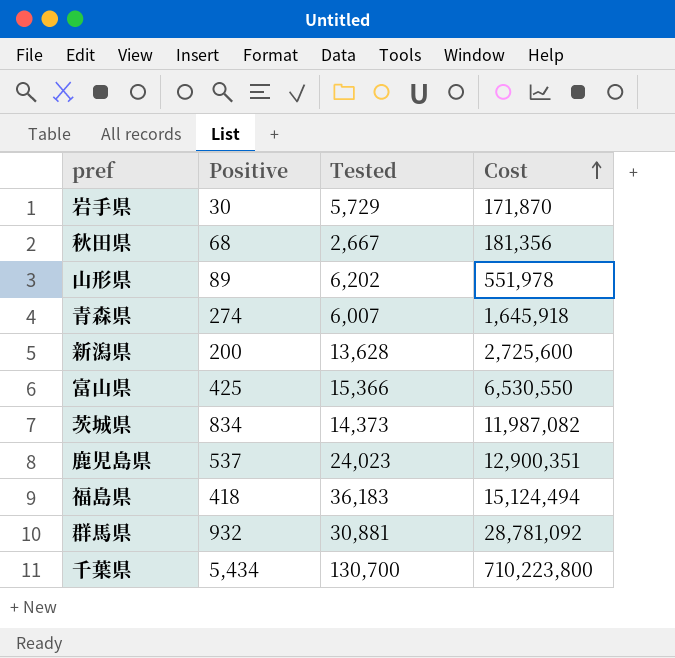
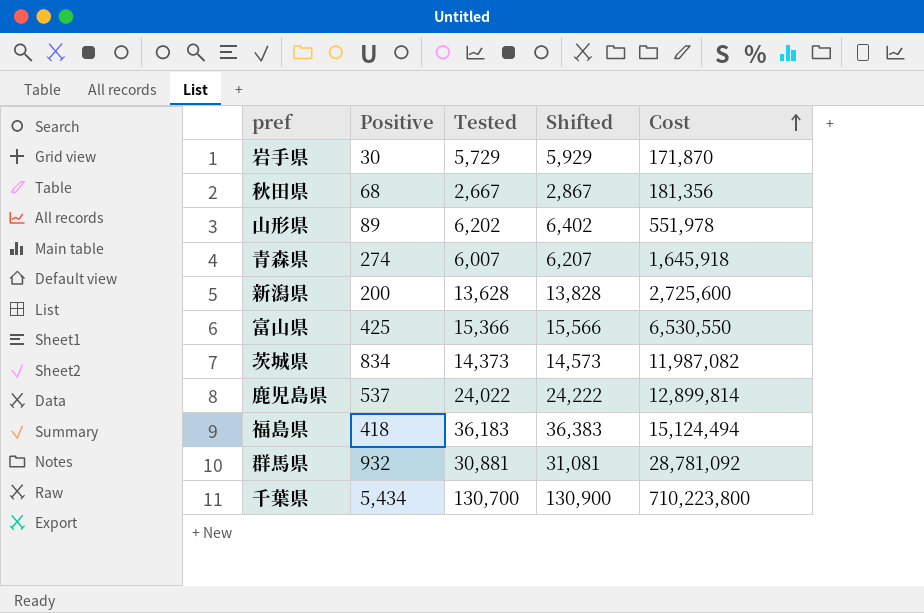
column Shifted | formula: none -> [Tested] + 200
鹿児島県 | Tested: 24,023 -> 24,022
鹿児島県 | Cost: 12,900,351 -> 12,899,814

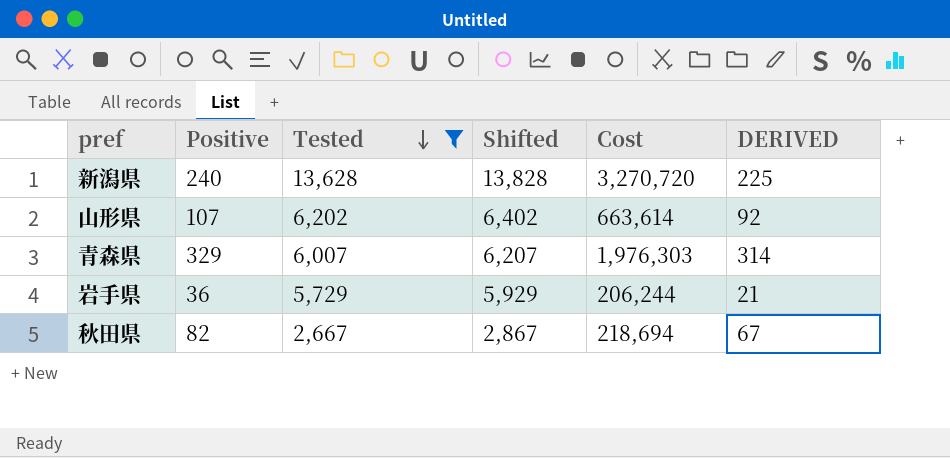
filter: none -> Tested <= 13,628
row order: Cost ascending -> Tested descending
column DERIVED | formula: none -> [Positive] - 15
新潟県 | Positive: 200 -> 240
新潟県 | Cost: 2,725,600 -> 3,270,720
山形県 | Positive: 89 -> 107
山形県 | Cost: 551,978 -> 663,614
青森県 | Positive: 274 -> 329
青森県 | Cost: 1,645,918 -> 1,976,303
岩手県 | Positive: 30 -> 36
岩手県 | Cost: 171,870 -> 206,244
秋田県 | Positive: 68 -> 82
秋田県 | Cost: 181,356 -> 218,694

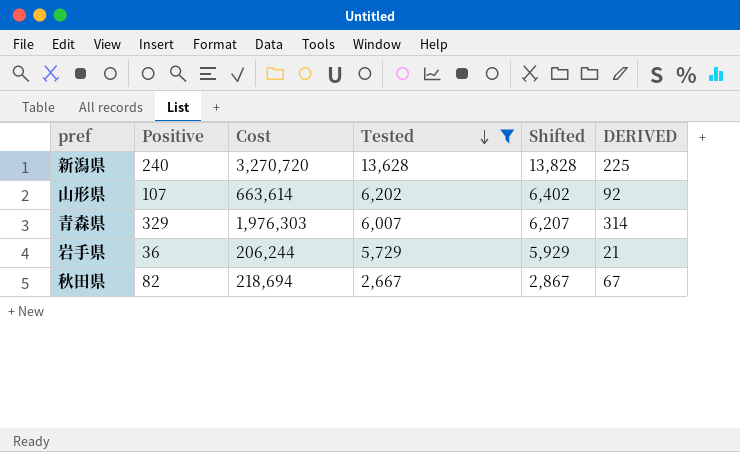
column Cost | position: 5 -> 3

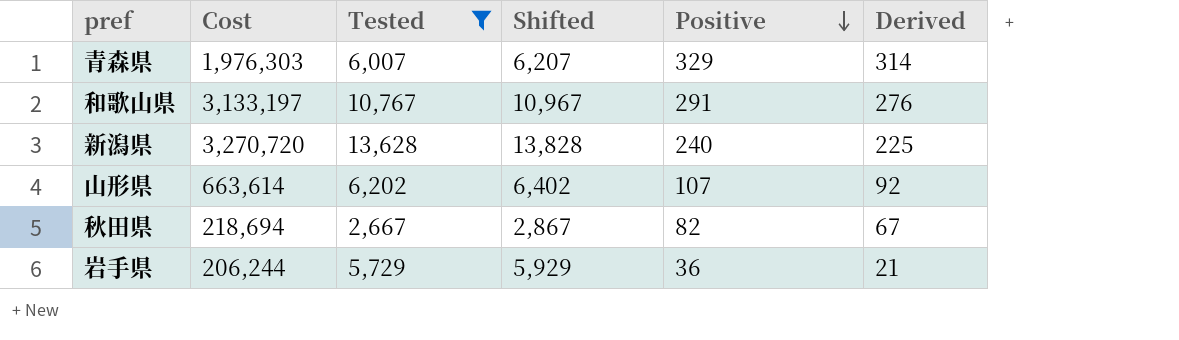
row order: Tested descending -> Positive descending
column Positive | position: 2 -> 5
column name: DERIVED -> Derived
row 和歌山県: none -> 3,133,197 | 10,767 | 10,967 | 291 | 276

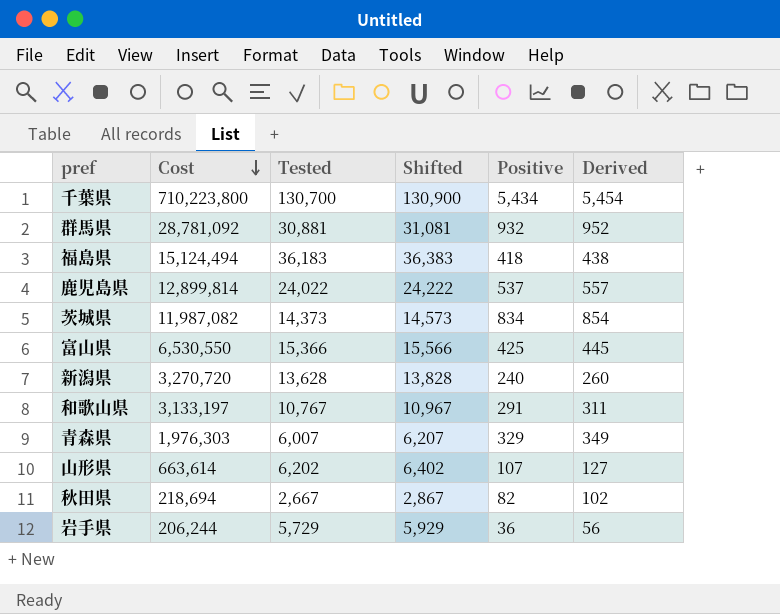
filter: Tested <= 13,628 -> none
row order: Positive descending -> Cost descending
column Derived | formula: [Positive] - 15 -> [Positive] + 20

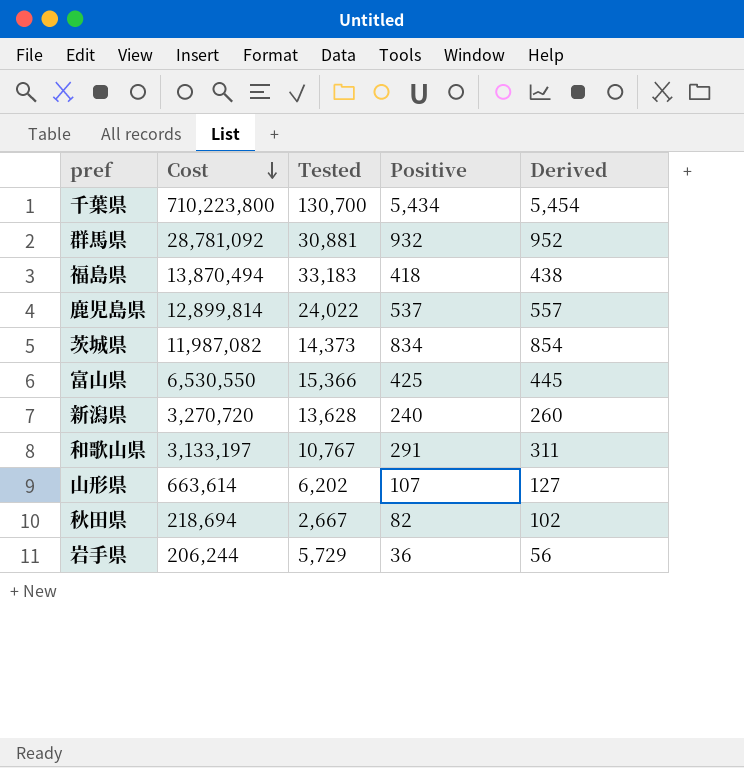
column Shifted | formula: [Tested] + 200 -> none
row 青森県: 1,976,303 | 6,007 | 6,207 | 329 | 349 -> none
福島県 | Cost: 15,124,494 -> 13,870,494
福島県 | Tested: 36,183 -> 33,183

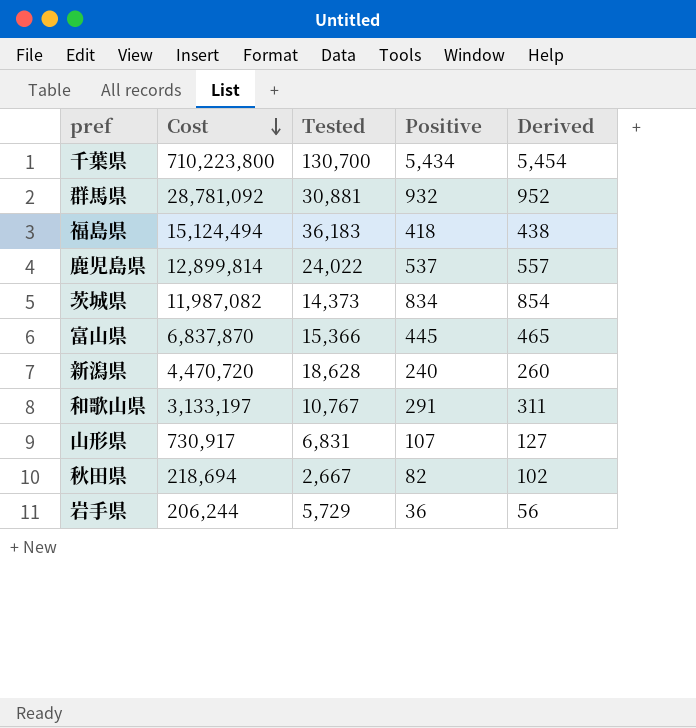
福島県 | Cost: 13,870,494 -> 15,124,494
福島県 | Tested: 33,183 -> 36,183
富山県 | Cost: 6,530,550 -> 6,837,870
富山県 | Positive: 425 -> 445
富山県 | Derived: 445 -> 465
新潟県 | Cost: 3,270,720 -> 4,470,720
新潟県 | Tested: 13,628 -> 18,628
山形県 | Cost: 663,614 -> 730,917
山形県 | Tested: 6,202 -> 6,831

